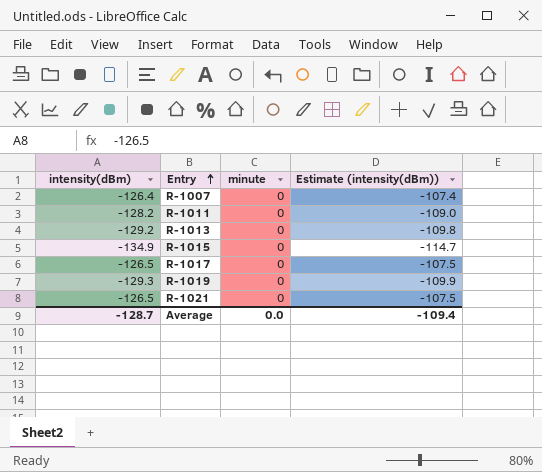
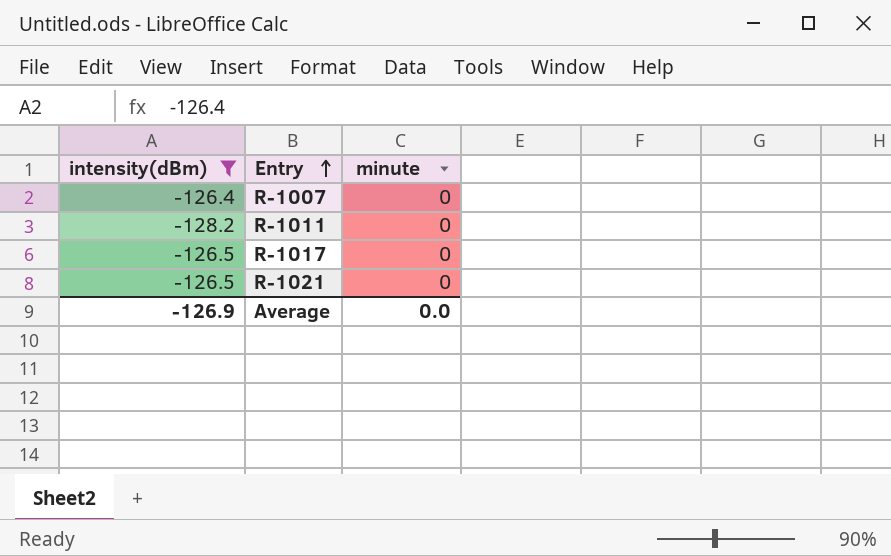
filter: none -> intensity(dBm) >= -128.2
column Estimate (intensity(dBm)) | formula: [intensity(dBm)] * 0.85 -> none
Average | intensity(dBm): -128.7 -> -126.9

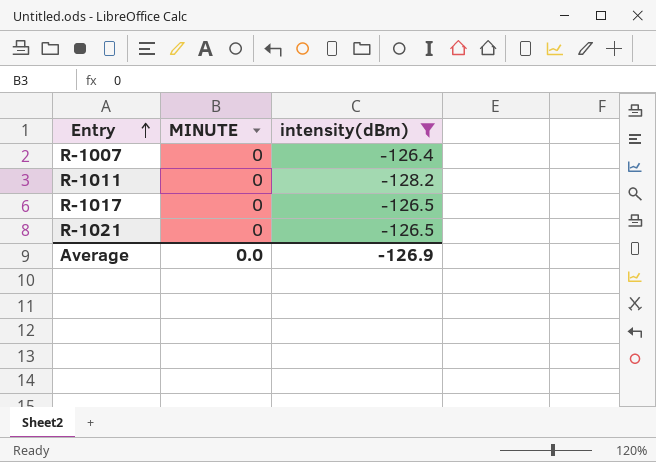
column name: minute -> MINUTE
column intensity(dBm) | position: 1 -> 3

